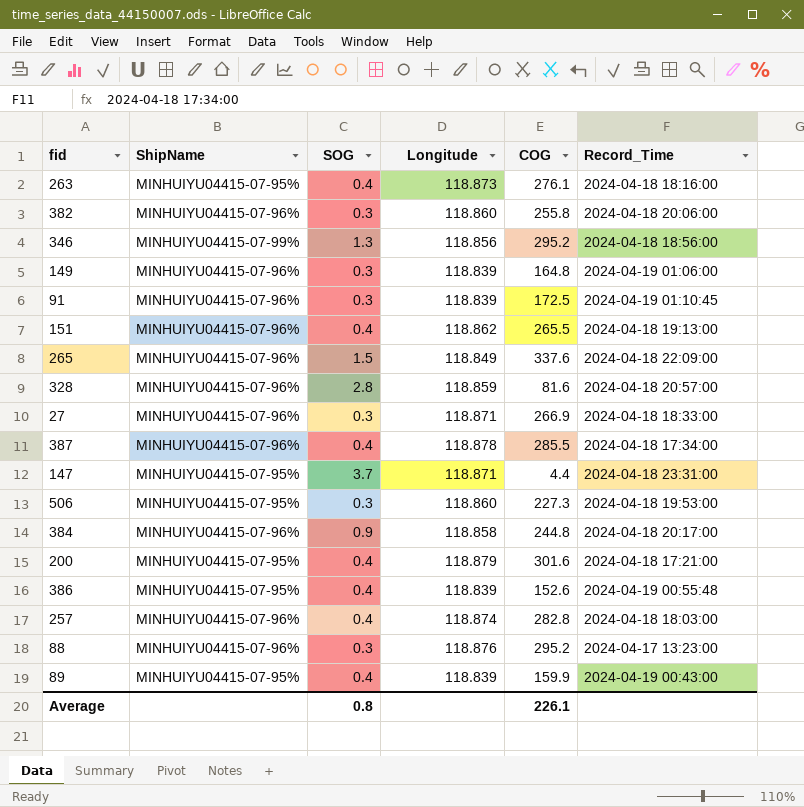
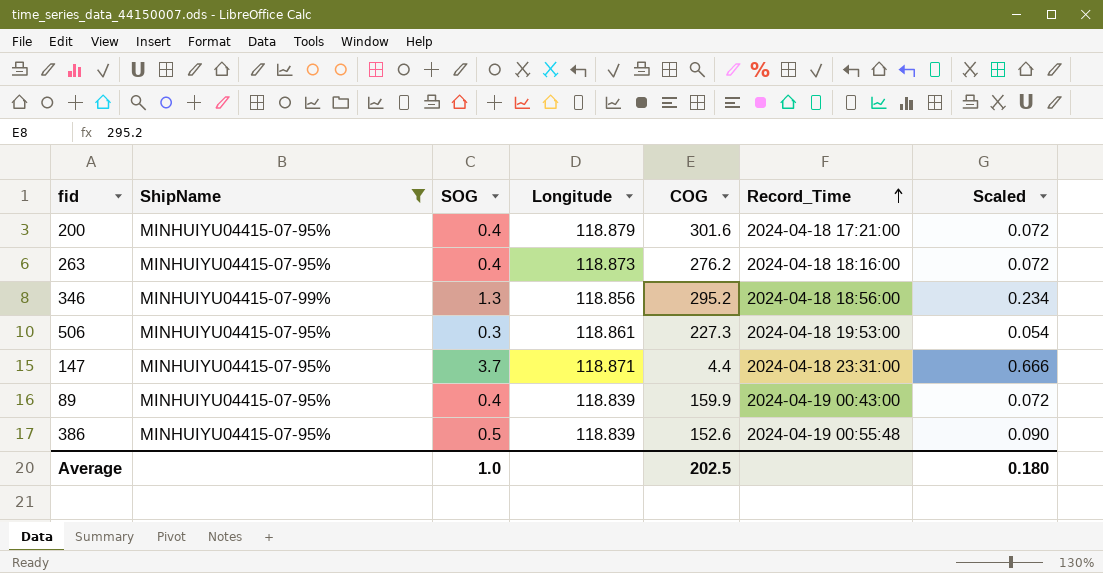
filter: none -> ShipName != MINHUIYU04415-07-96%
row order: none -> Record_Time ascending
column Scaled | formula: none -> [SOG] * 0.18
263 | COG: 276.1 -> 276.2
506 | Longitude: 118.860 -> 118.861
386 | SOG: 0.4 -> 0.5
Average | SOG: 0.8 -> 1.0
Average | COG: 226.1 -> 202.5

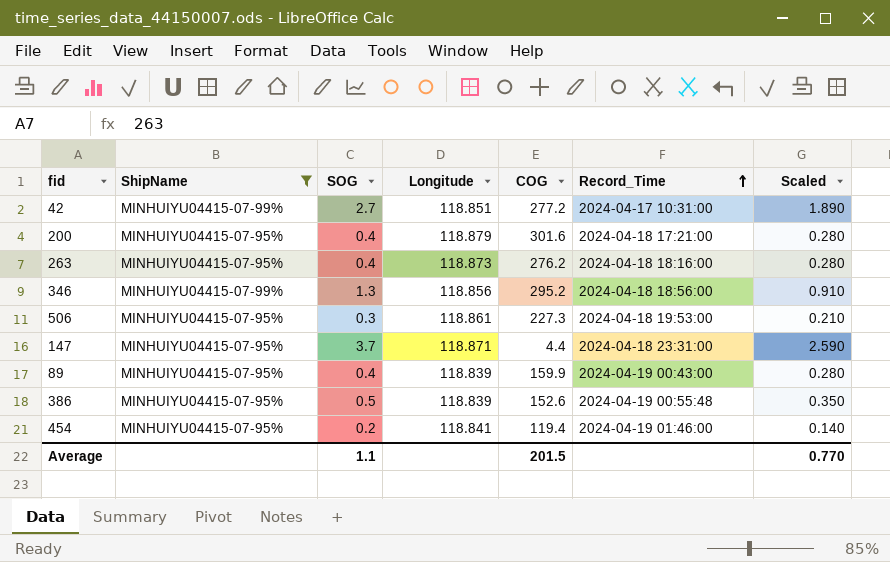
column Scaled | formula: [SOG] * 0.18 -> [SOG] * 0.7
row 42: none -> MINHUIYU04415-07-99% | 2.7 | 118.851 | 277.2 | 2024-04-17 10:31:00 | 1.890
row 454: none -> MINHUIYU04415-07-95% | 0.2 | 118.841 | 119.4 | 2024-04-19 01:46:00 | 0.140
Average | SOG: 1.0 -> 1.1
Average | COG: 202.5 -> 201.5
Average | Scaled: 0.180 -> 0.770

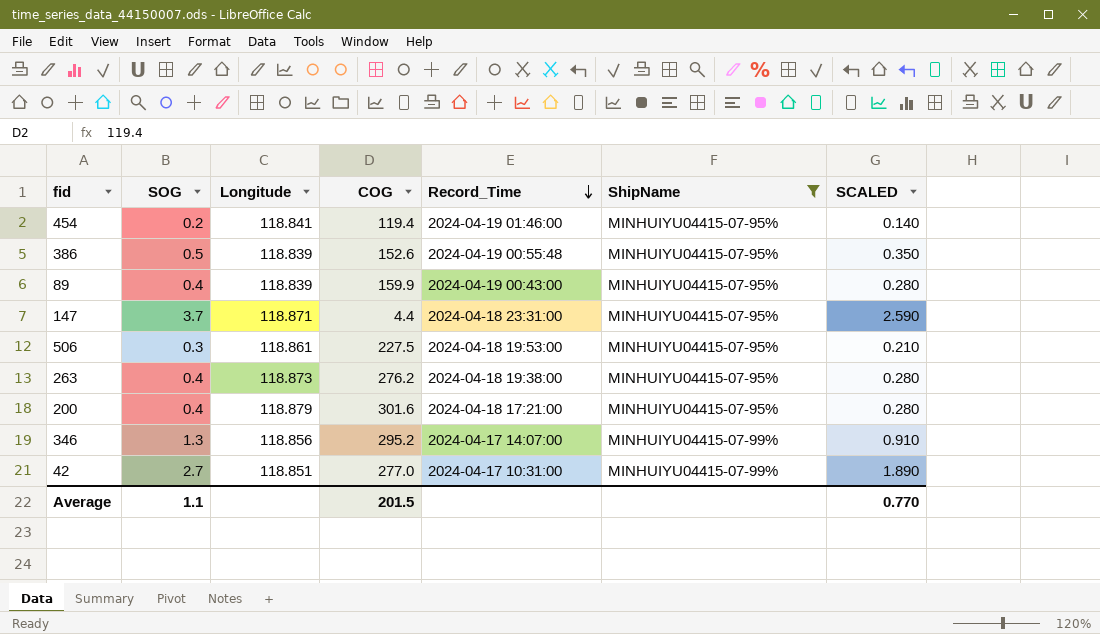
row order: Record_Time ascending -> Record_Time descending
column ShipName | position: 2 -> 6
column name: Scaled -> SCALED
506 | COG: 227.3 -> 227.5
263 | Record_Time: 2024-04-18 18:16:00 -> 2024-04-18 19:38:00
346 | Record_Time: 2024-04-18 18:56:00 -> 2024-04-17 14:07:00
42 | COG: 277.2 -> 277.0

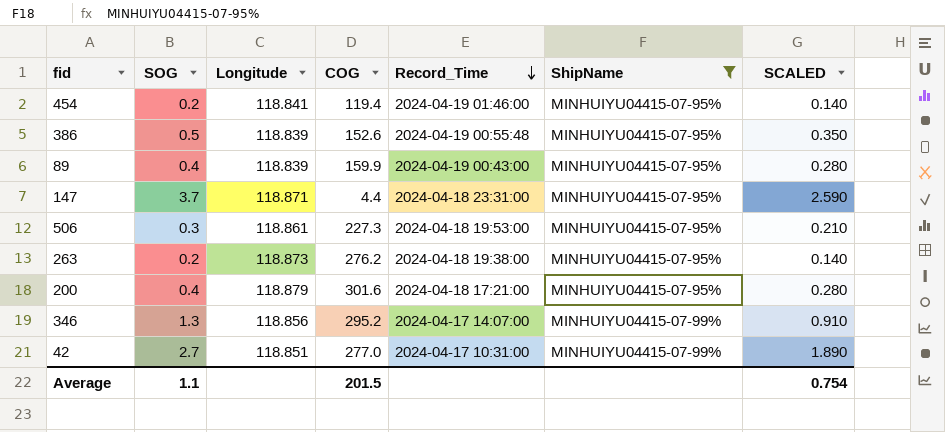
506 | COG: 227.5 -> 227.3
263 | SOG: 0.4 -> 0.2
263 | SCALED: 0.280 -> 0.140
Average | SCALED: 0.770 -> 0.754

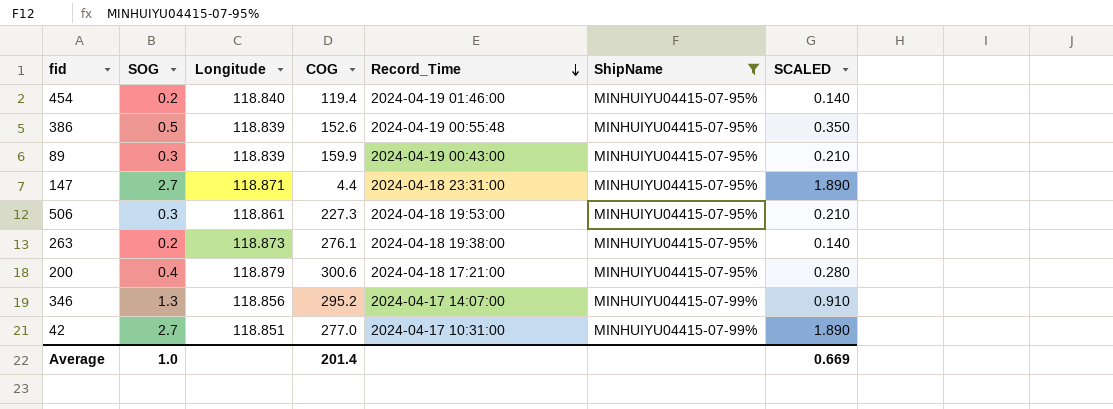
454 | Longitude: 118.841 -> 118.840
89 | SOG: 0.4 -> 0.3
89 | SCALED: 0.280 -> 0.210
147 | SOG: 3.7 -> 2.7
147 | SCALED: 2.590 -> 1.890
263 | COG: 276.2 -> 276.1
200 | COG: 301.6 -> 300.6
Average | SOG: 1.1 -> 1.0
Average | COG: 201.5 -> 201.4
Average | SCALED: 0.754 -> 0.669

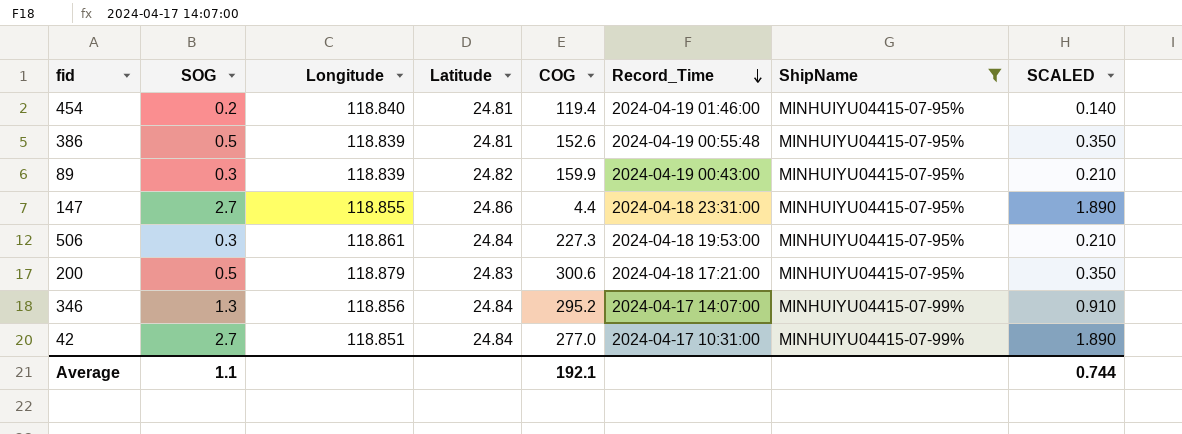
column Latitude | position: none -> 4
row 263: 0.2 | 118.873 | 276.1 | 2024-04-18 19:38:00 | MINHUIYU04415-07-95% | 0.140 -> none
147 | Longitude: 118.871 -> 118.855
200 | SOG: 0.4 -> 0.5
200 | SCALED: 0.280 -> 0.350
Average | SOG: 1.0 -> 1.1
Average | COG: 201.4 -> 192.1
Average | SCALED: 0.669 -> 0.744

